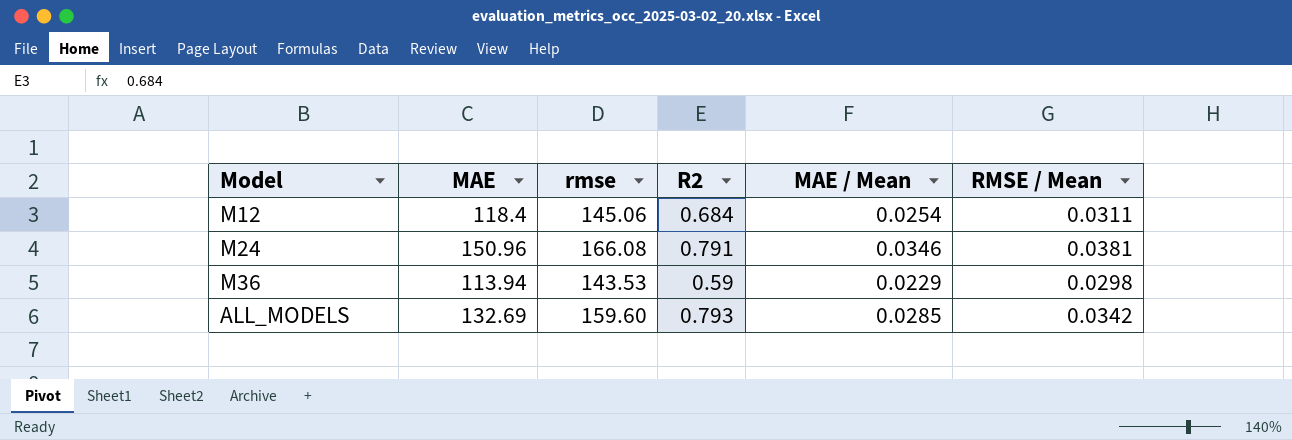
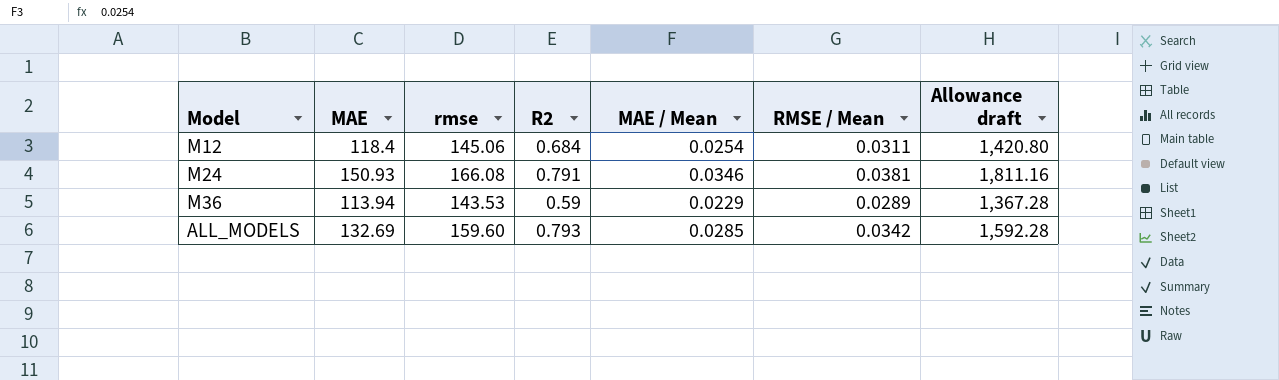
column Allowance draft | formula: none -> [MAE] * 12
M24 | MAE: 150.96 -> 150.93
M36 | RMSE / Mean: 0.0298 -> 0.0289

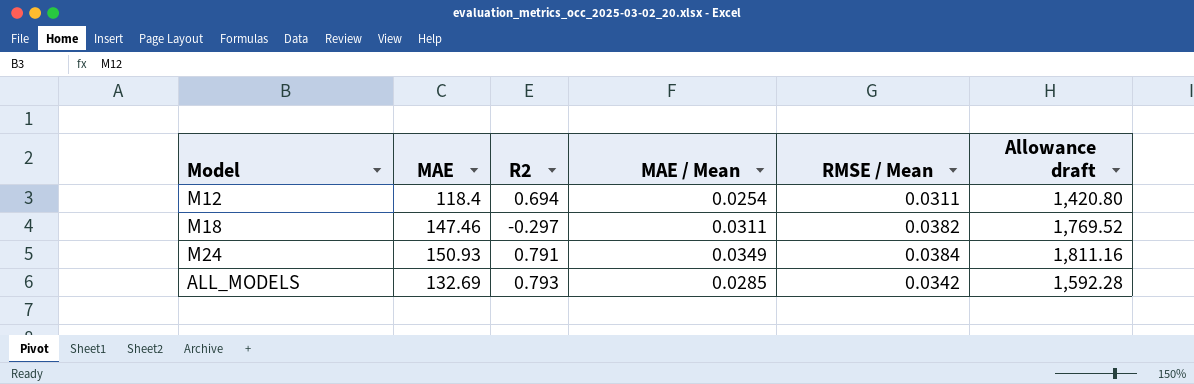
column rmse | position: 3 -> none
row M36: 113.94 | 143.53 | 0.59 | 0.0229 | 0.0289 | 1,367.28 -> none
M12 | R2: 0.684 -> 0.694
row M18: none -> 147.46 | -0.297 | 0.0311 | 0.0382 | 1,769.52
M24 | MAE / Mean: 0.0346 -> 0.0349
M24 | RMSE / Mean: 0.0381 -> 0.0384

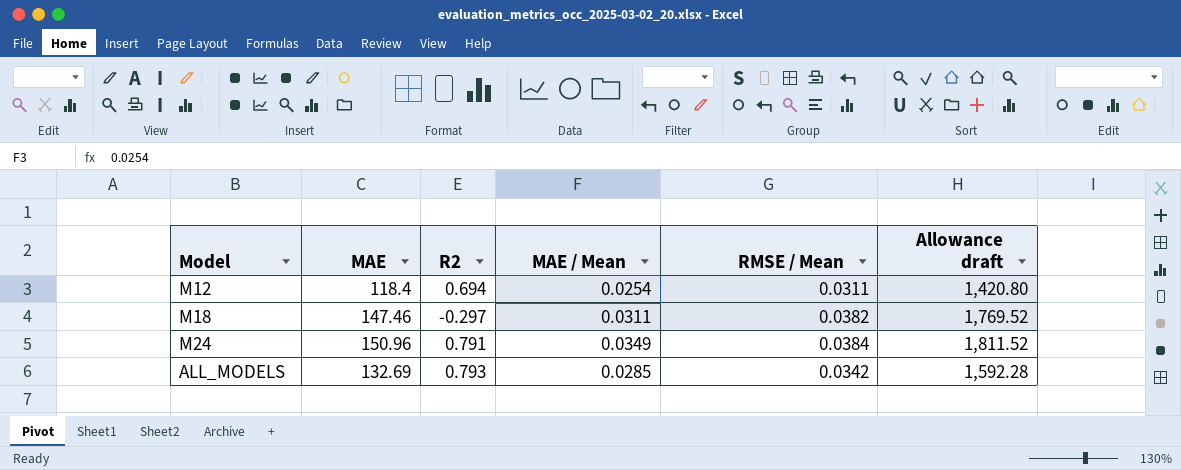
M24 | MAE: 150.93 -> 150.96
M24 | Allowance draft: 1,811.16 -> 1,811.52

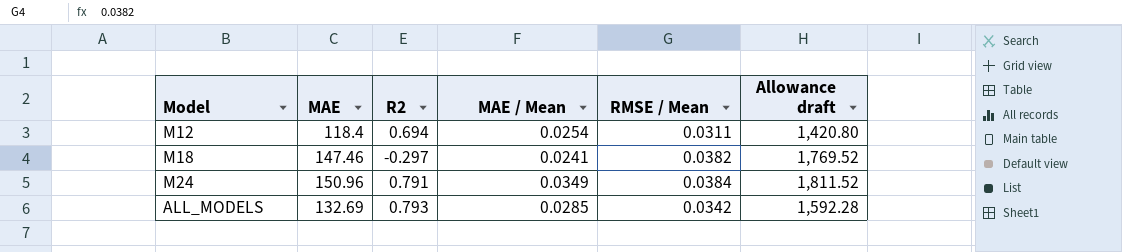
M18 | MAE / Mean: 0.0311 -> 0.0241

